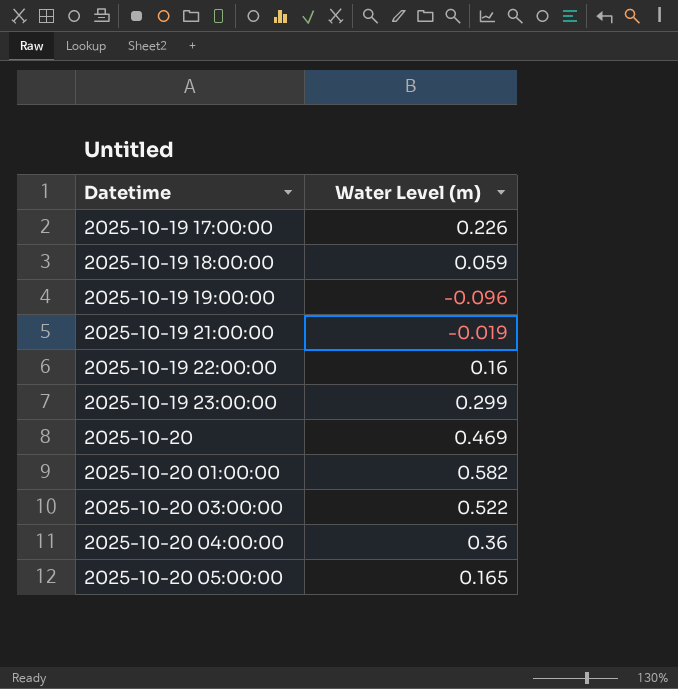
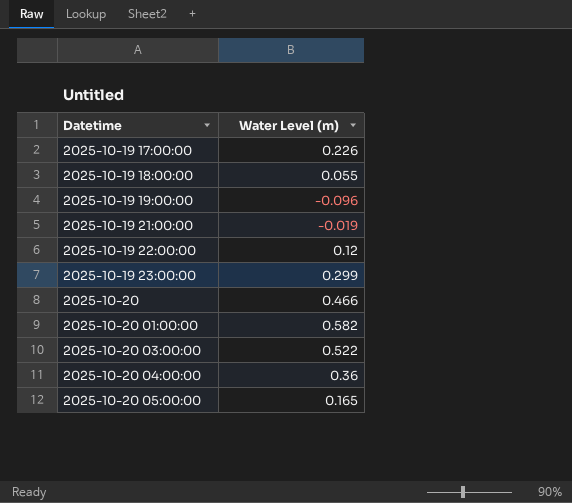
2025-10-19 18:00:00 | Water Level (m): 0.059 -> 0.055
2025-10-19 22:00:00 | Water Level (m): 0.16 -> 0.12
2025-10-20 | Water Level (m): 0.469 -> 0.466

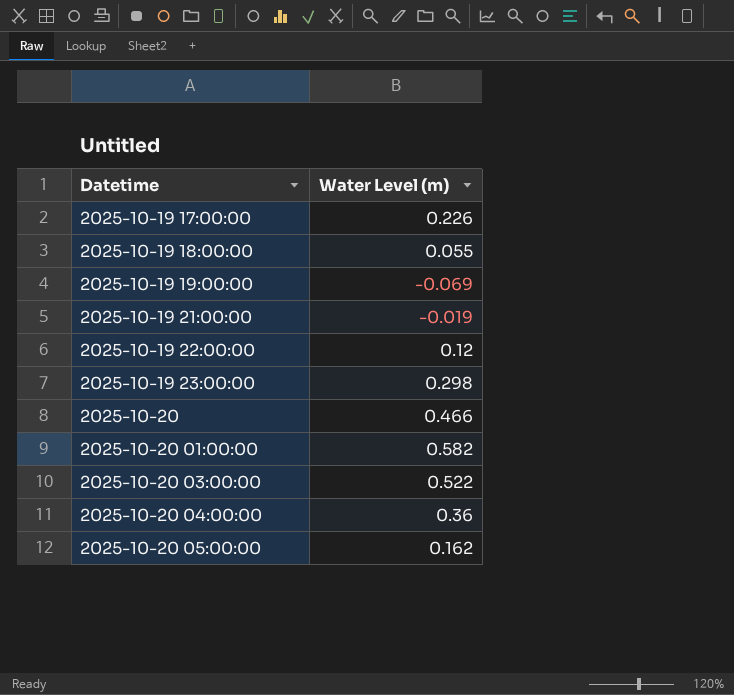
2025-10-19 19:00:00 | Water Level (m): -0.096 -> -0.069
2025-10-19 23:00:00 | Water Level (m): 0.299 -> 0.298
2025-10-20 05:00:00 | Water Level (m): 0.165 -> 0.162

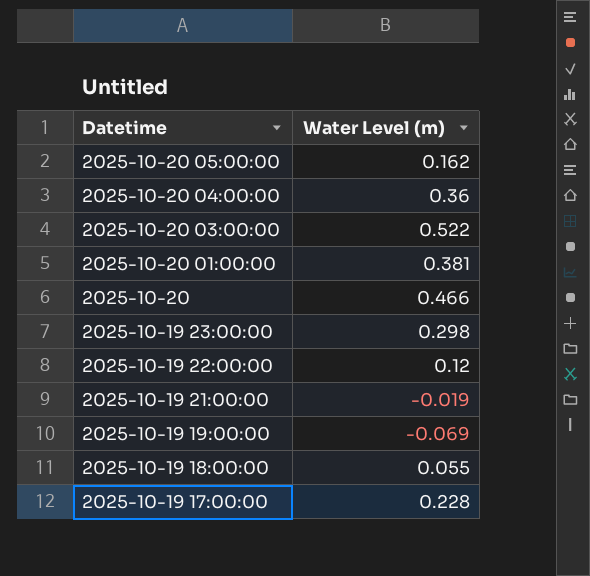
row order: Datetime ascending -> Datetime descending
2025-10-20 01:00:00 | Water Level (m): 0.582 -> 0.381
2025-10-19 17:00:00 | Water Level (m): 0.226 -> 0.228

